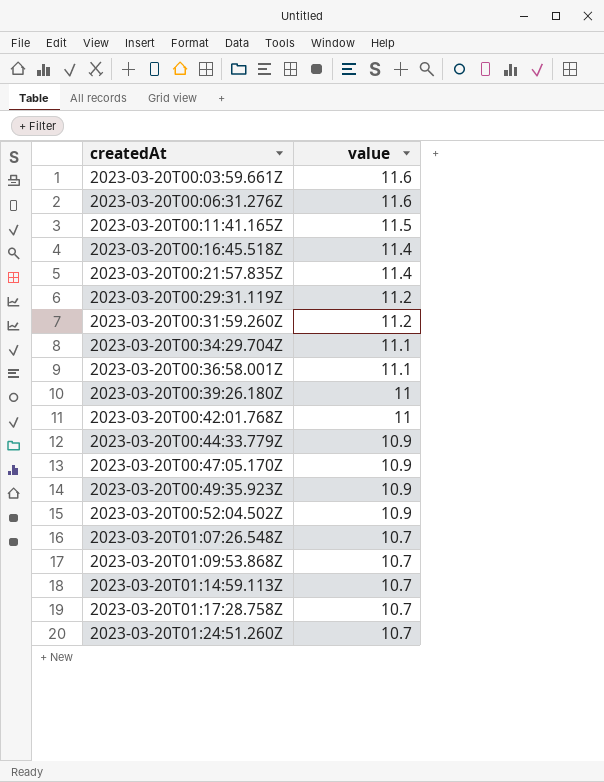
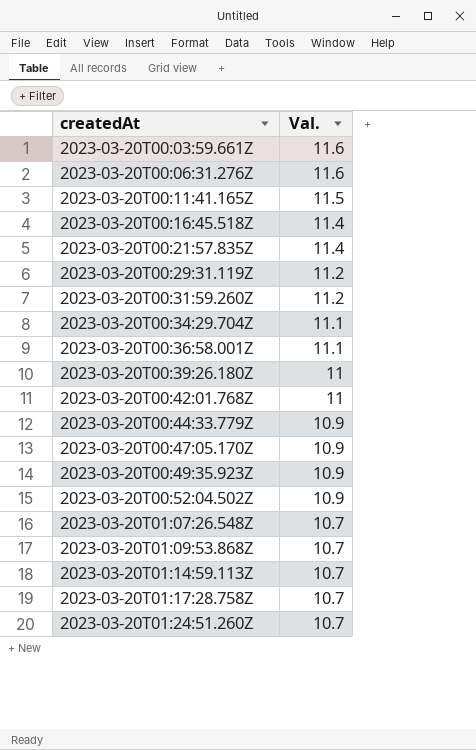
column name: value -> Val.

